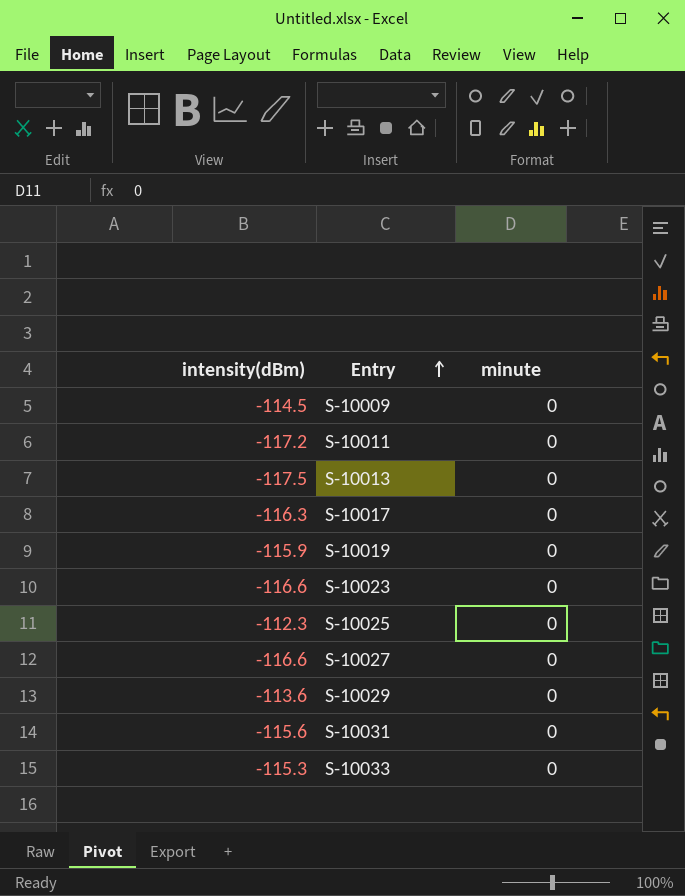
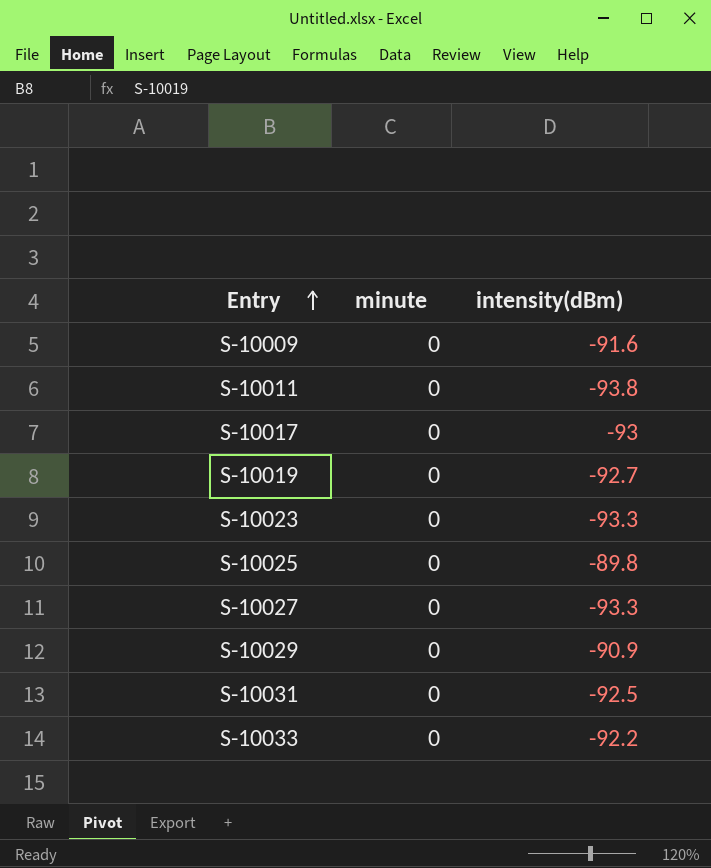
column intensity(dBm) | position: 1 -> 3
row S-10013: -117.5 | 0 -> none
S-10009 | intensity(dBm): -114.5 -> -91.6
S-10011 | intensity(dBm): -117.2 -> -93.8
S-10017 | intensity(dBm): -116.3 -> -93
S-10019 | intensity(dBm): -115.9 -> -92.7
S-10023 | intensity(dBm): -116.6 -> -93.3
S-10025 | intensity(dBm): -112.3 -> -89.8
S-10027 | intensity(dBm): -116.6 -> -93.3
S-10029 | intensity(dBm): -113.6 -> -90.9
S-10031 | intensity(dBm): -115.6 -> -92.5
S-10033 | intensity(dBm): -115.3 -> -92.2

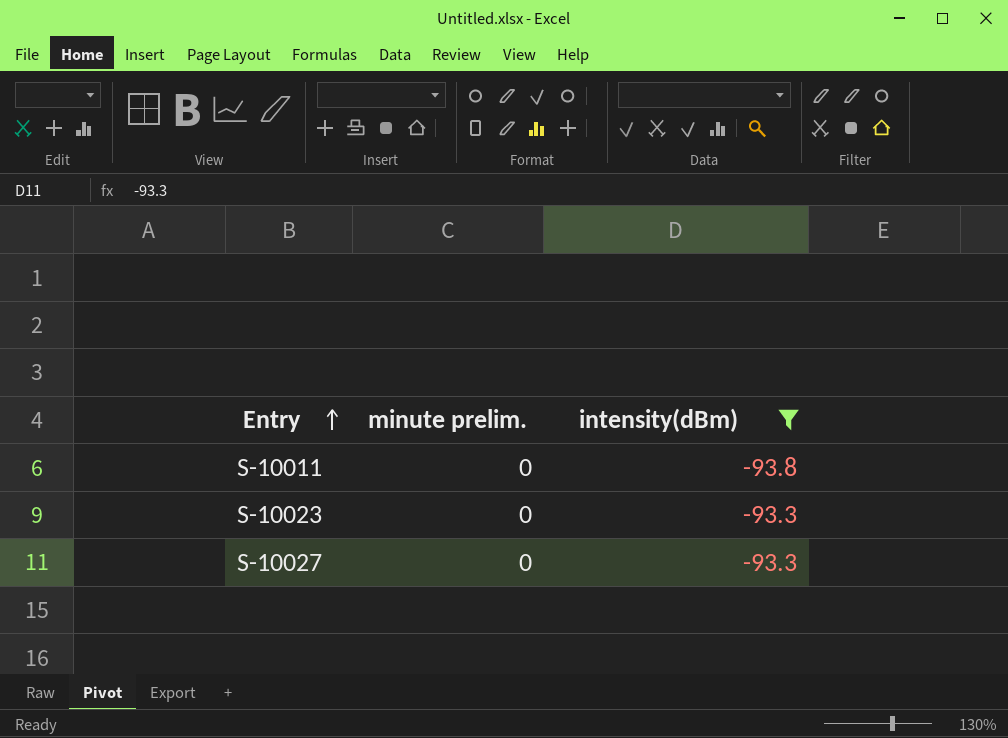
filter: none -> intensity(dBm) <= -93.3
column name: minute -> minute prelim.

